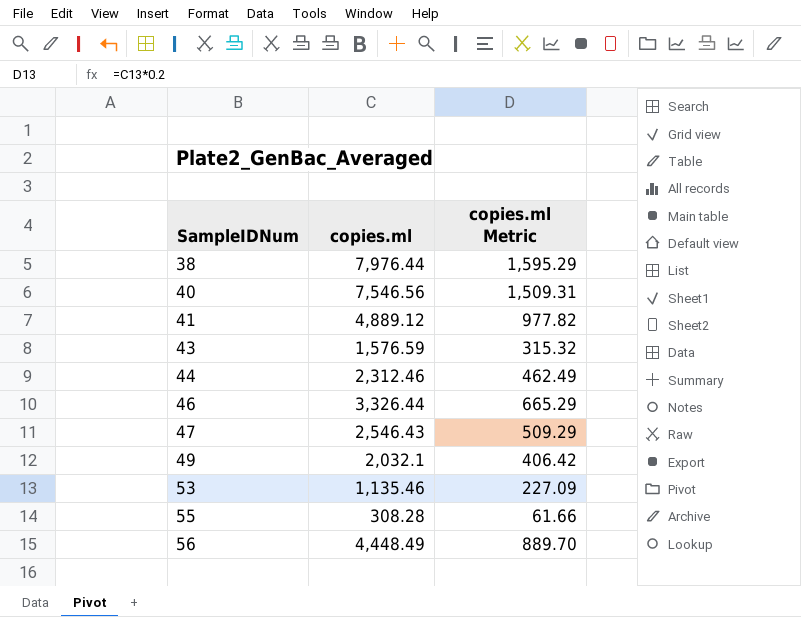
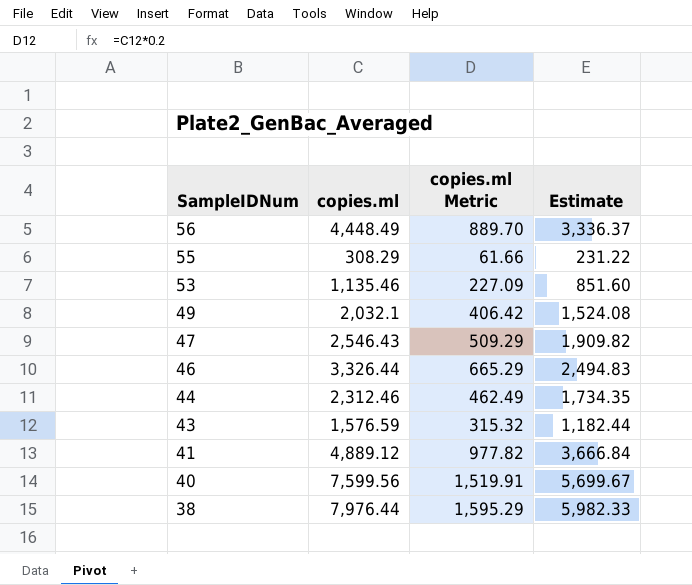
row order: SampleIDNum ascending -> SampleIDNum descending
column Estimate | formula: none -> [copies.ml] * 0.75
55 | copies.ml: 308.28 -> 308.29
40 | copies.ml: 7,546.56 -> 7,599.56
40 | copies.ml Metric: 1,509.31 -> 1,519.91

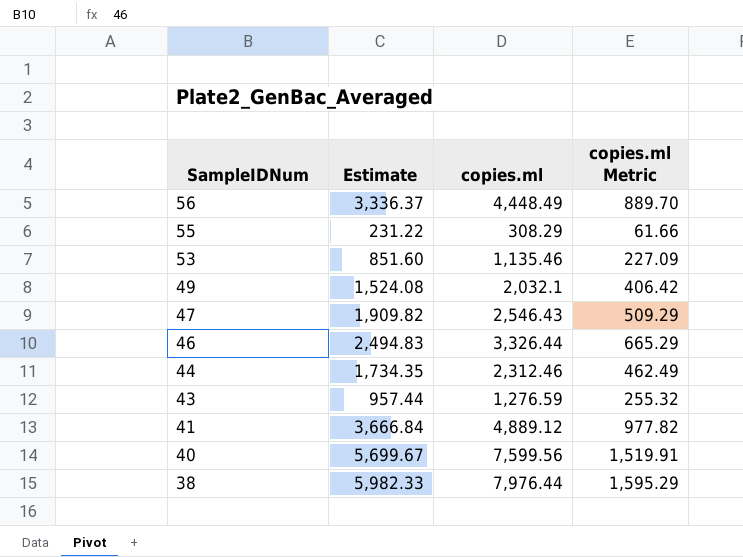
column Estimate | position: 4 -> 2
43 | Estimate: 1,182.44 -> 957.44
43 | copies.ml: 1,576.59 -> 1,276.59
43 | copies.ml Metric: 315.32 -> 255.32

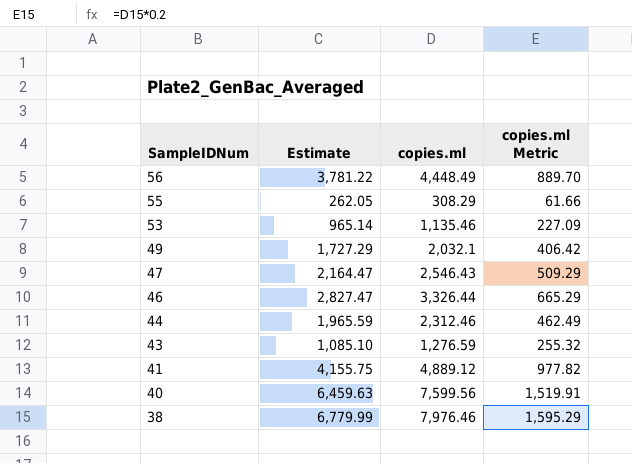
column Estimate | formula: [copies.ml] * 0.75 -> [copies.ml] * 0.85
38 | copies.ml: 7,976.44 -> 7,976.46

